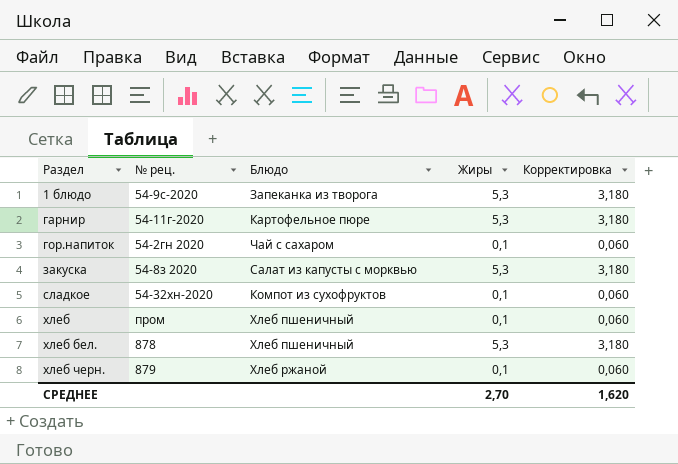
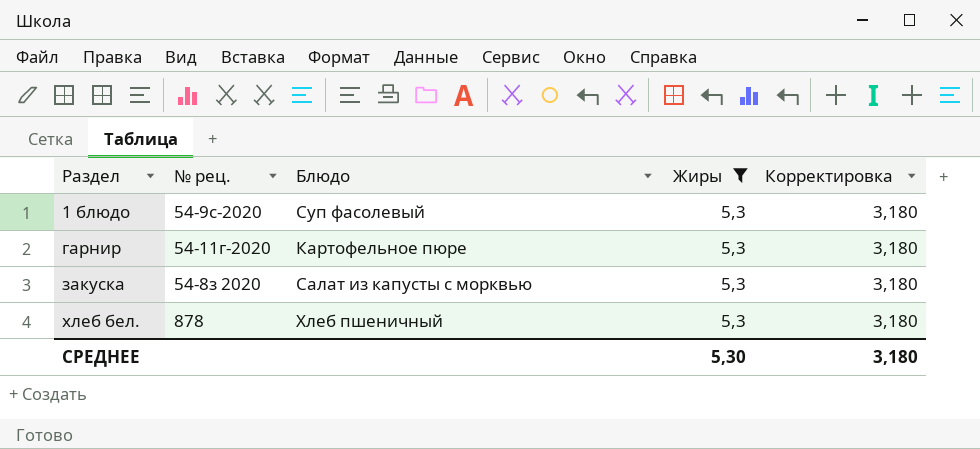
filter: none -> Жиры = 5,3
1 блюдо | Блюдо: Запеканка из творога -> Суп фасолевый
СРЕДНЕЕ | Жиры: 2,70 -> 5,30
СРЕДНЕЕ | Корректировка: 1,620 -> 3,180

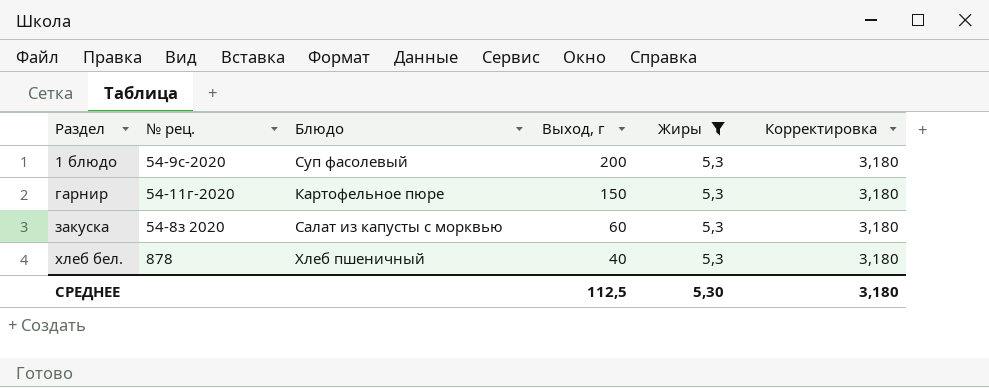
column Выход, г | position: none -> 4

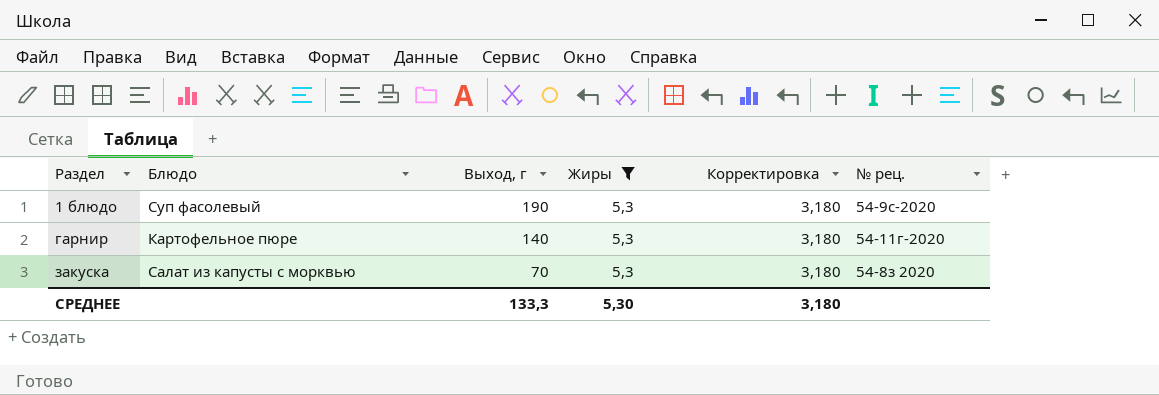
column № рец. | position: 2 -> 6
row хлеб бел.: 878 | Хлеб пшеничный | 40 | 5,3 | 3,180 -> none
1 блюдо | Выход, г: 200 -> 190
гарнир | Выход, г: 150 -> 140
закуска | Выход, г: 60 -> 70
СРЕДНЕЕ | Выход, г: 112,5 -> 133,3

